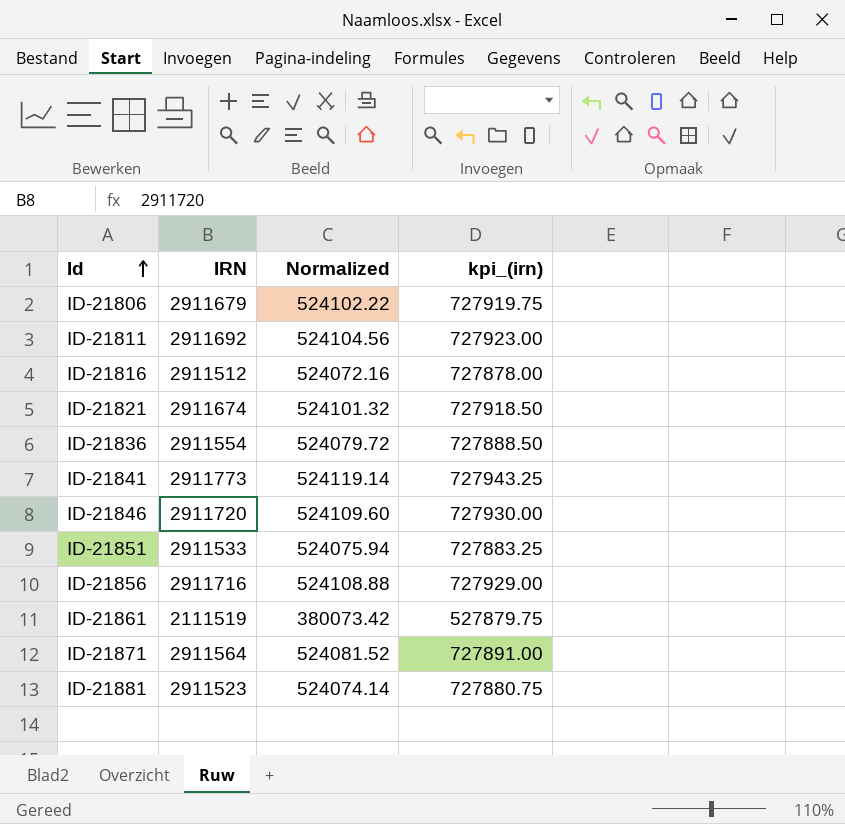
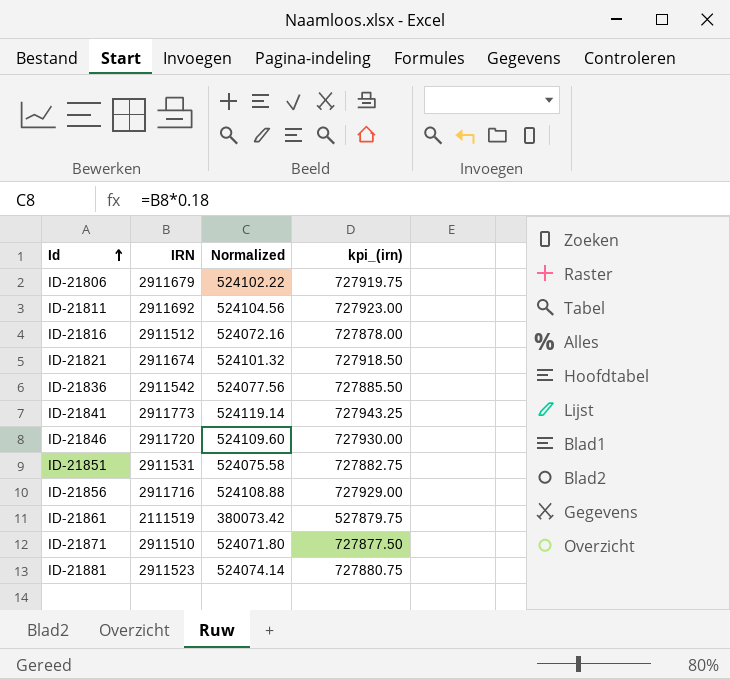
ID-21836 | IRN: 2911554 -> 2911542
ID-21836 | Normalized: 524079.72 -> 524077.56
ID-21836 | kpi_(irn): 727888.50 -> 727885.50
ID-21851 | IRN: 2911533 -> 2911531
ID-21851 | Normalized: 524075.94 -> 524075.58
ID-21851 | kpi_(irn): 727883.25 -> 727882.75
ID-21871 | IRN: 2911564 -> 2911510
ID-21871 | Normalized: 524081.52 -> 524071.80
ID-21871 | kpi_(irn): 727891.00 -> 727877.50

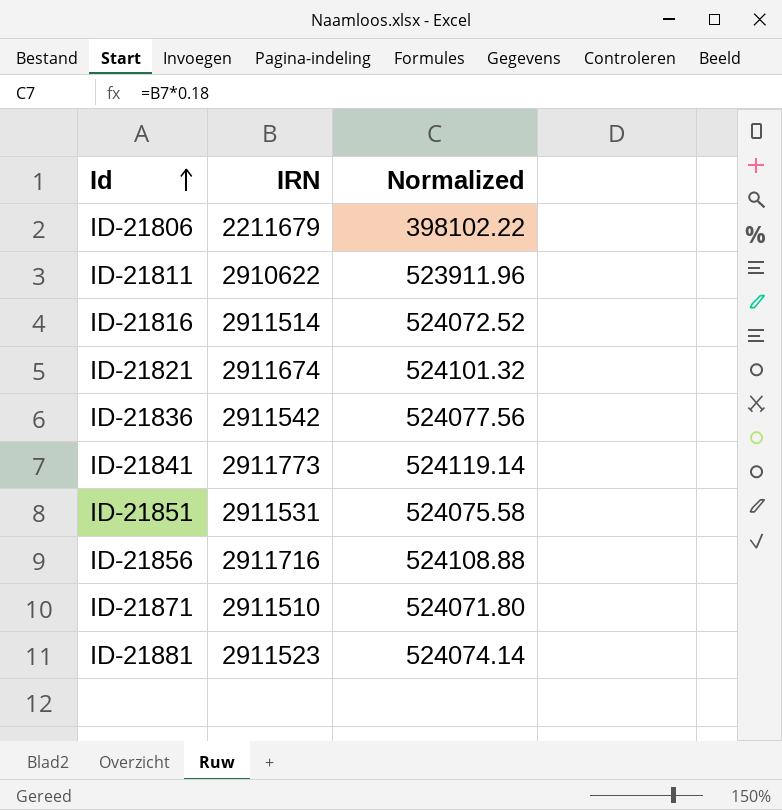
column kpi_(irn) | formula: [IRN] * 0.25 -> none
row ID-21846: 2911720 | 524109.60 | 727930.00 -> none
row ID-21861: 2111519 | 380073.42 | 527879.75 -> none
ID-21806 | IRN: 2911679 -> 2211679
ID-21806 | Normalized: 524102.22 -> 398102.22
ID-21811 | IRN: 2911692 -> 2910622
ID-21811 | Normalized: 524104.56 -> 523911.96
ID-21816 | IRN: 2911512 -> 2911514
ID-21816 | Normalized: 524072.16 -> 524072.52

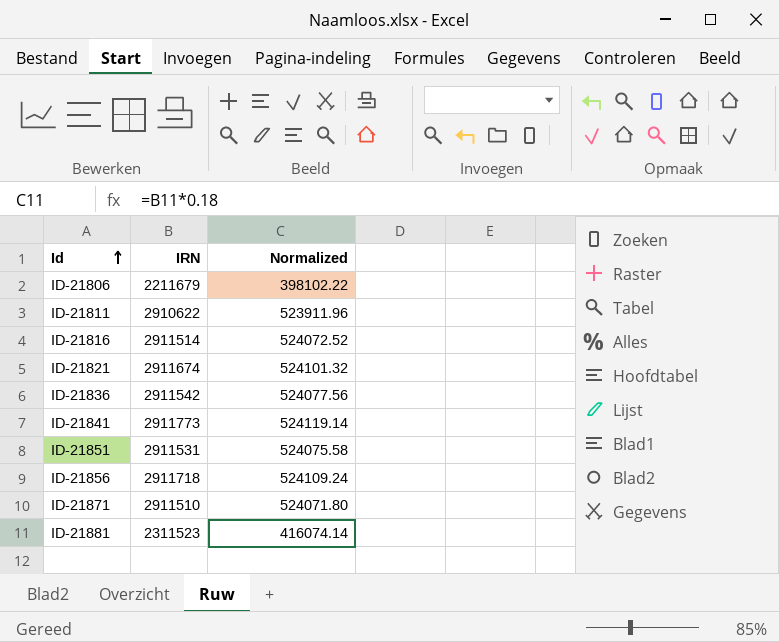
ID-21856 | IRN: 2911716 -> 2911718
ID-21856 | Normalized: 524108.88 -> 524109.24
ID-21881 | IRN: 2911523 -> 2311523
ID-21881 | Normalized: 524074.14 -> 416074.14

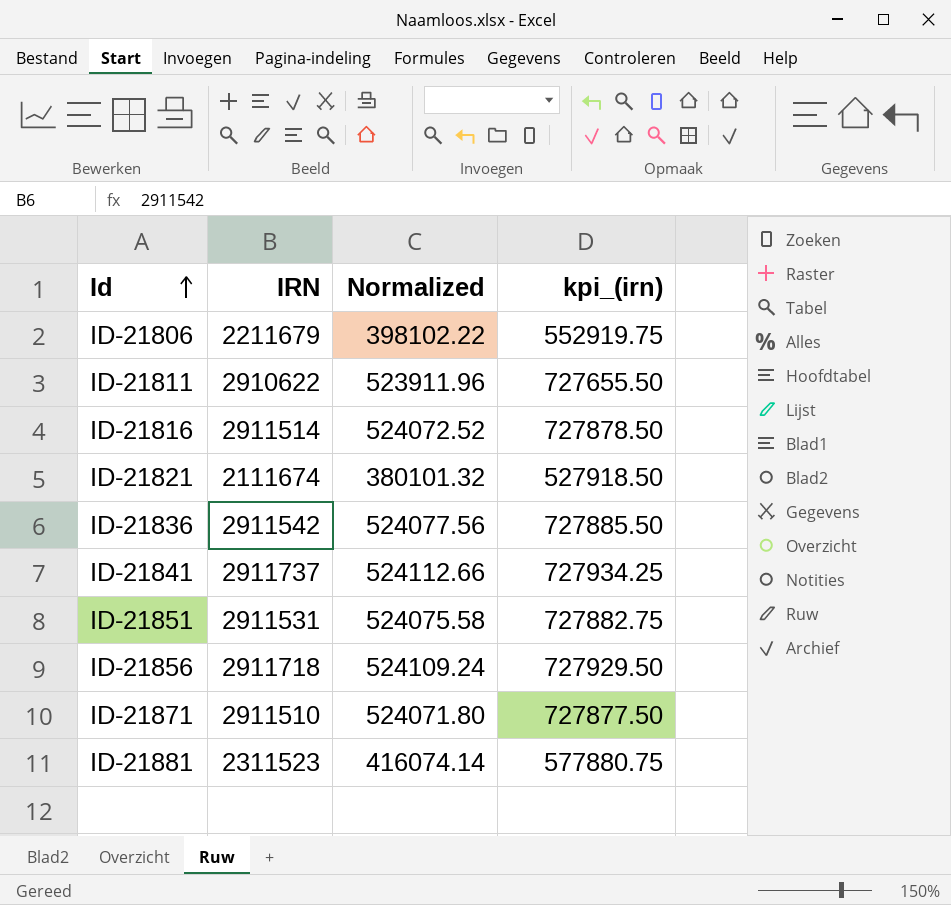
column kpi_(irn) | formula: none -> [IRN] * 0.25
ID-21821 | IRN: 2911674 -> 2111674
ID-21821 | Normalized: 524101.32 -> 380101.32
ID-21841 | IRN: 2911773 -> 2911737
ID-21841 | Normalized: 524119.14 -> 524112.66

